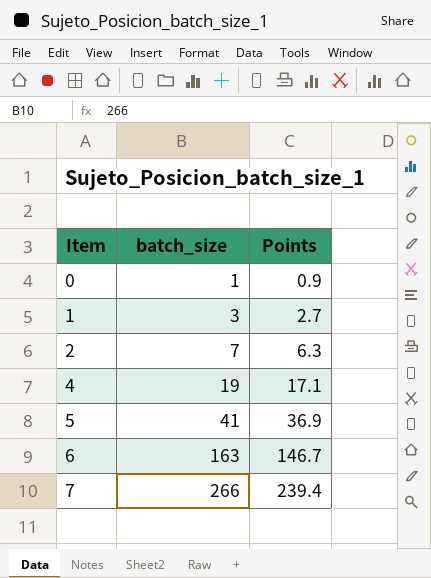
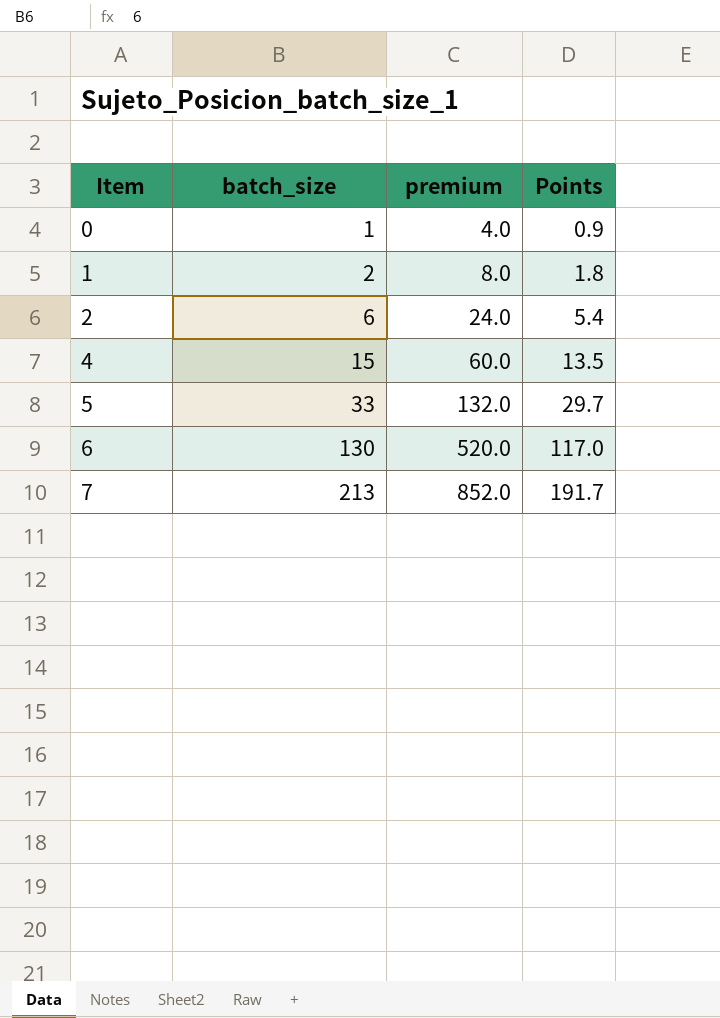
column premium | formula: none -> [batch_size] * 4
1 | batch_size: 3 -> 2
1 | Points: 2.7 -> 1.8
2 | batch_size: 7 -> 6
2 | Points: 6.3 -> 5.4
4 | batch_size: 19 -> 15
4 | Points: 17.1 -> 13.5
5 | batch_size: 41 -> 33
5 | Points: 36.9 -> 29.7
6 | batch_size: 163 -> 130
6 | Points: 146.7 -> 117.0
7 | batch_size: 266 -> 213
7 | Points: 239.4 -> 191.7

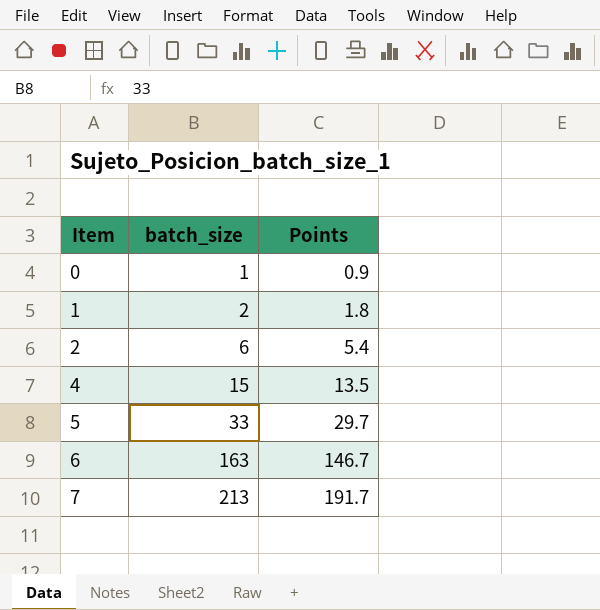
column premium | formula: [batch_size] * 4 -> none
6 | batch_size: 130 -> 163
6 | Points: 117.0 -> 146.7

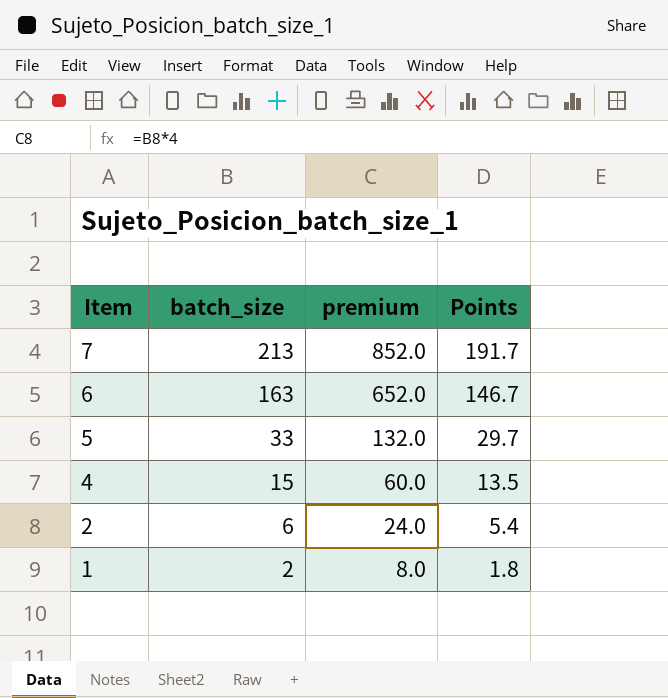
row order: Item ascending -> Item descending
column premium | formula: none -> [batch_size] * 4
row 0: 1 | 0.9 -> none

